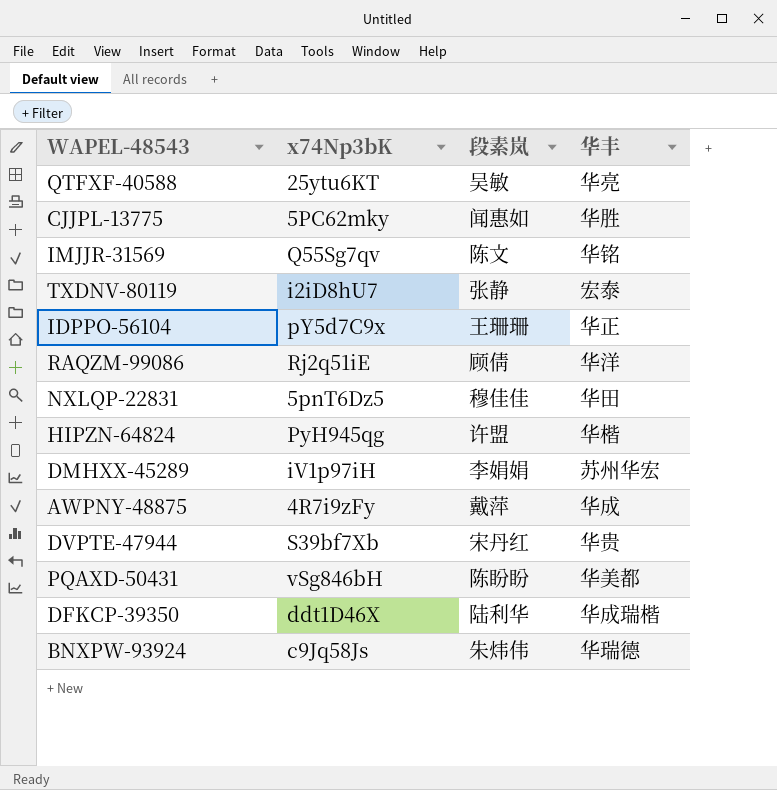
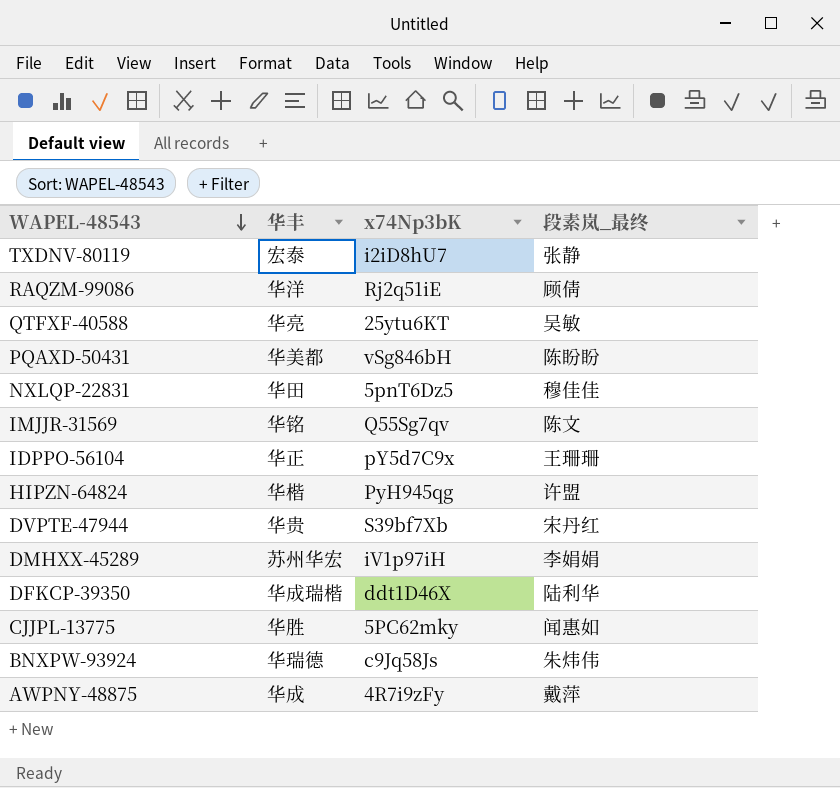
row order: none -> WAPEL-48543 descending
column 华丰 | position: 4 -> 2
column name: 段素岚 -> 段素岚_最终

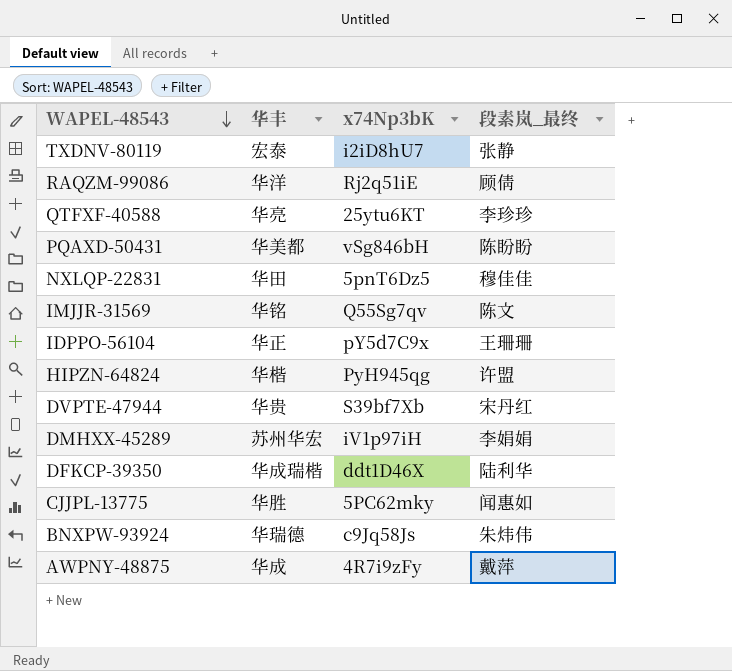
QTFXF-40588 | 段素岚_最终: 吴敏 -> 李珍珍

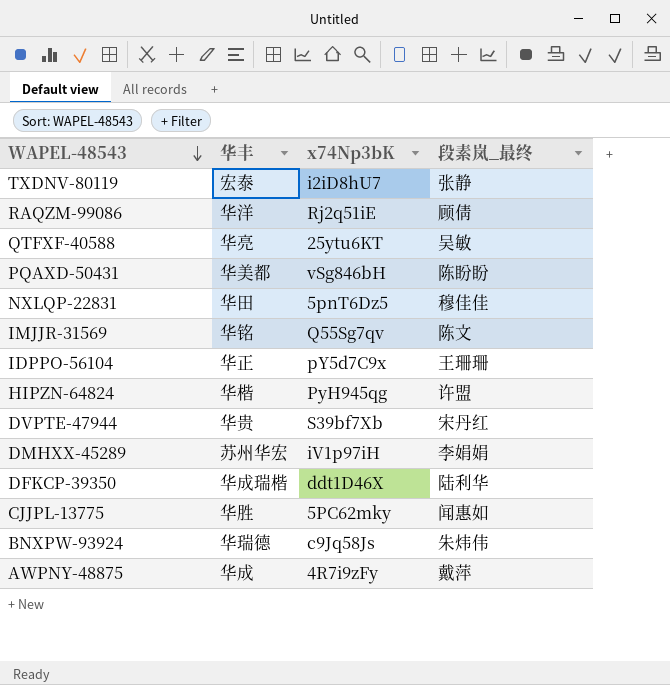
QTFXF-40588 | 段素岚_最终: 李珍珍 -> 吴敏

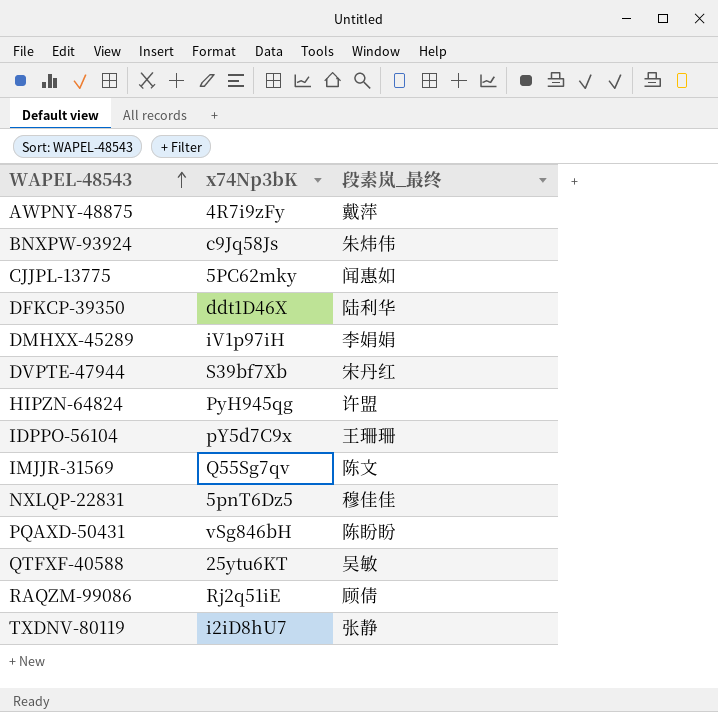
row order: WAPEL-48543 descending -> WAPEL-48543 ascending
column 华丰 | position: 2 -> none

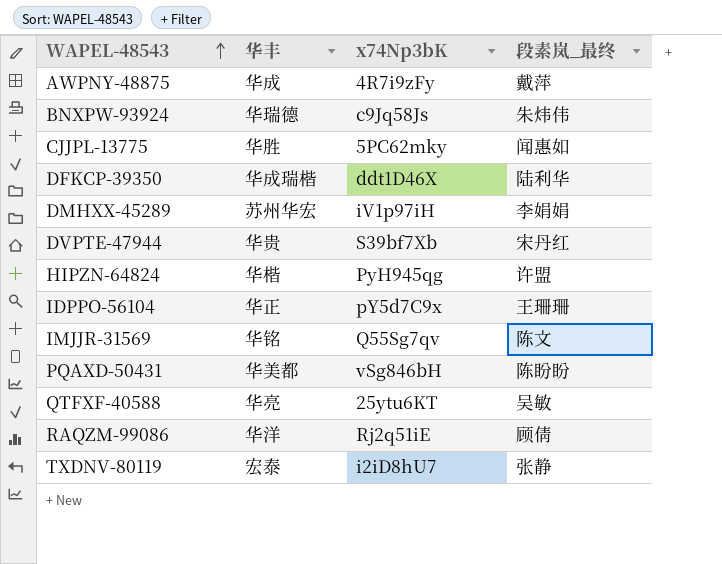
column 华丰 | position: none -> 2
row NXLQP-22831: 5pnT6Dz5 | 穆佳佳 -> none

